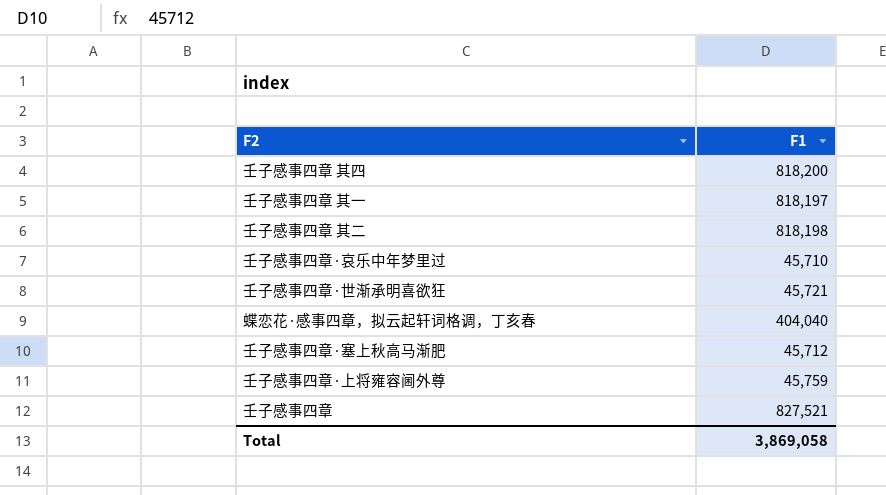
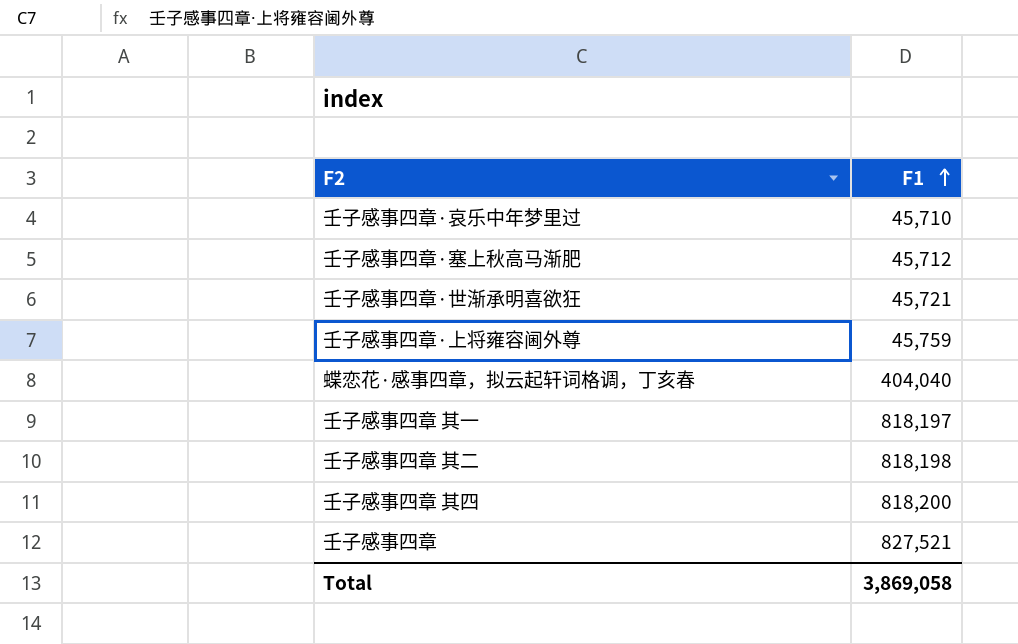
row order: none -> F1 ascending

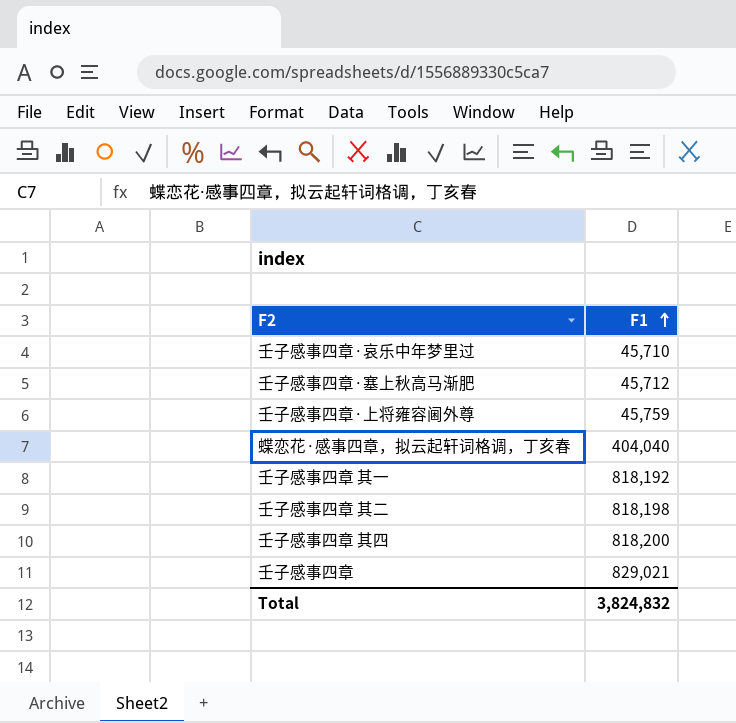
row 壬子感事四章·世渐承明喜欲狂: 45,721 -> none
壬子感事四章 其一 | F1: 818,197 -> 818,192
壬子感事四章 | F1: 827,521 -> 829,021
Total | F1: 3,869,058 -> 3,824,832

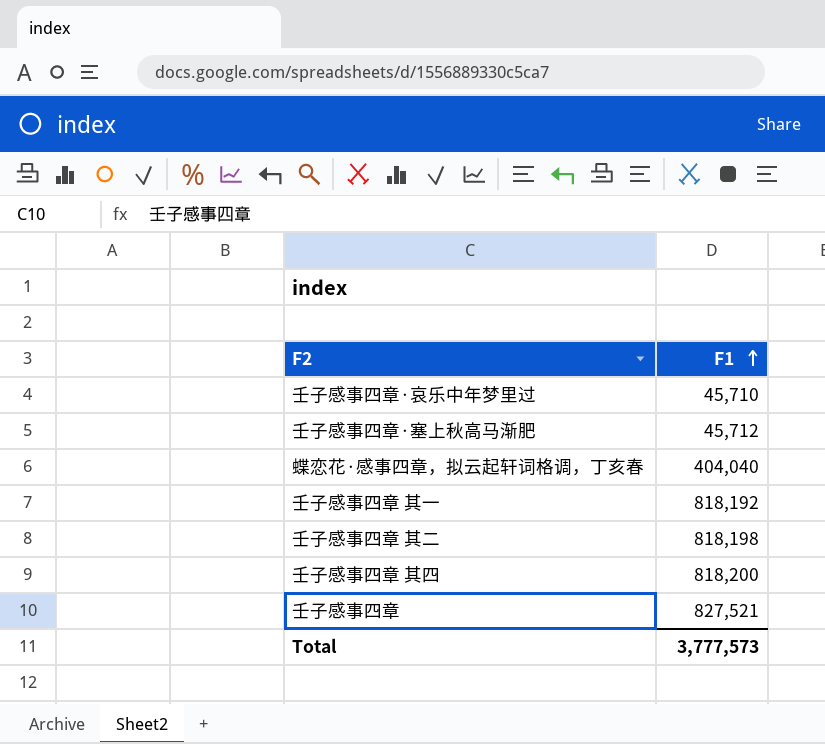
row 壬子感事四章·上将雍容阃外尊: 45,759 -> none
壬子感事四章 | F1: 829,021 -> 827,521
Total | F1: 3,824,832 -> 3,777,573

